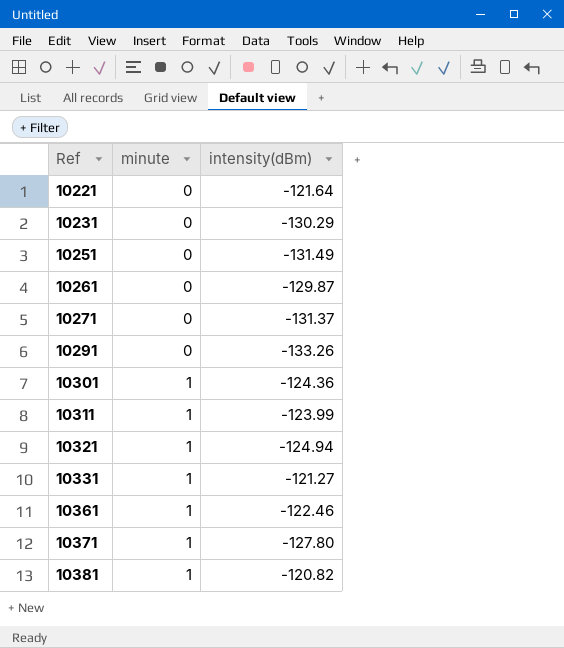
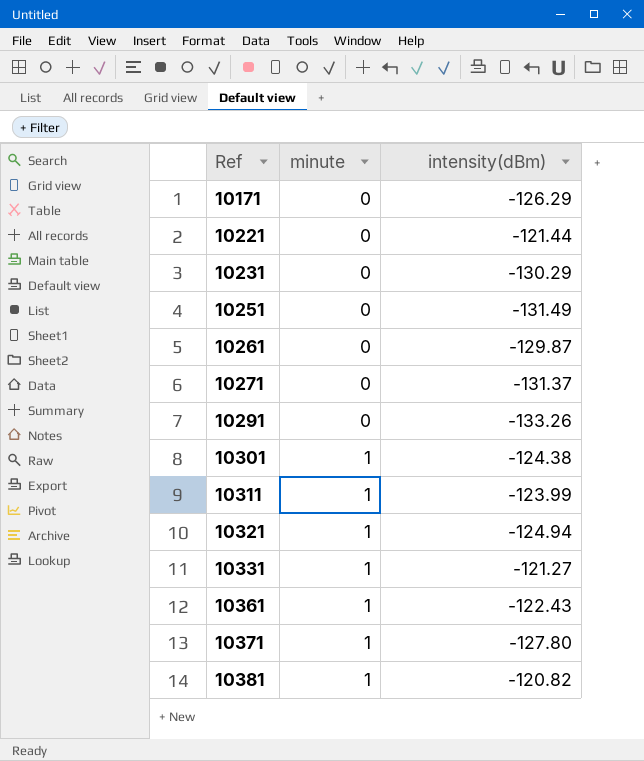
row 10171: none -> 0 | -126.29
10221 | intensity(dBm): -121.64 -> -121.44
10301 | intensity(dBm): -124.36 -> -124.38
10361 | intensity(dBm): -122.46 -> -122.43

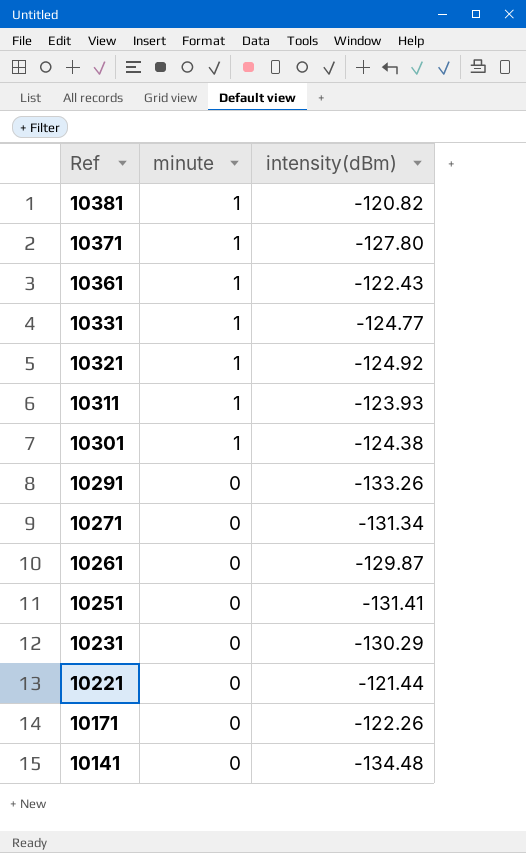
row order: Ref ascending -> Ref descending
10331 | intensity(dBm): -121.27 -> -124.77
10321 | intensity(dBm): -124.94 -> -124.92
10311 | intensity(dBm): -123.99 -> -123.93
10271 | intensity(dBm): -131.37 -> -131.34
10251 | intensity(dBm): -131.49 -> -131.41
10171 | intensity(dBm): -126.29 -> -122.26
row 10141: none -> 0 | -134.48

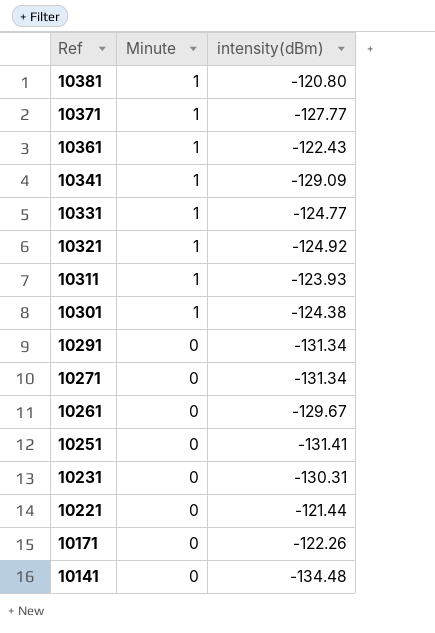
column name: minute -> Minute
10381 | intensity(dBm): -120.82 -> -120.80
10371 | intensity(dBm): -127.80 -> -127.77
row 10341: none -> 1 | -129.09
10291 | intensity(dBm): -133.26 -> -131.34
10261 | intensity(dBm): -129.87 -> -129.67
10231 | intensity(dBm): -130.29 -> -130.31

